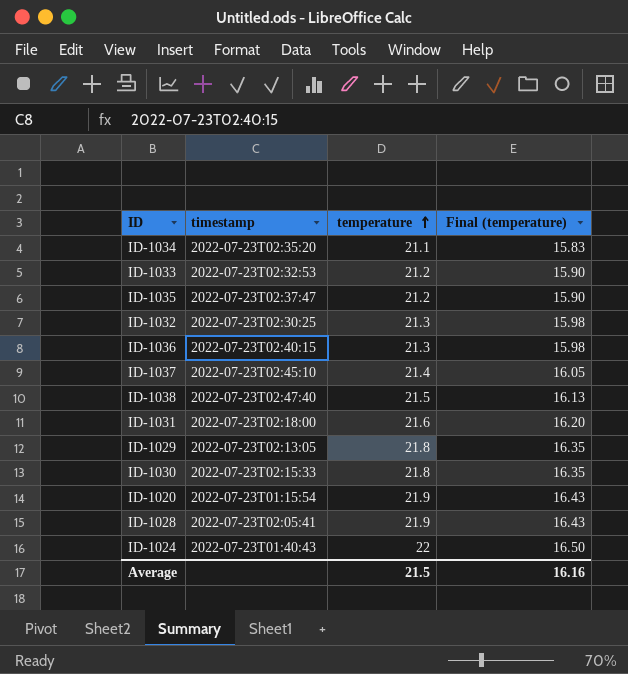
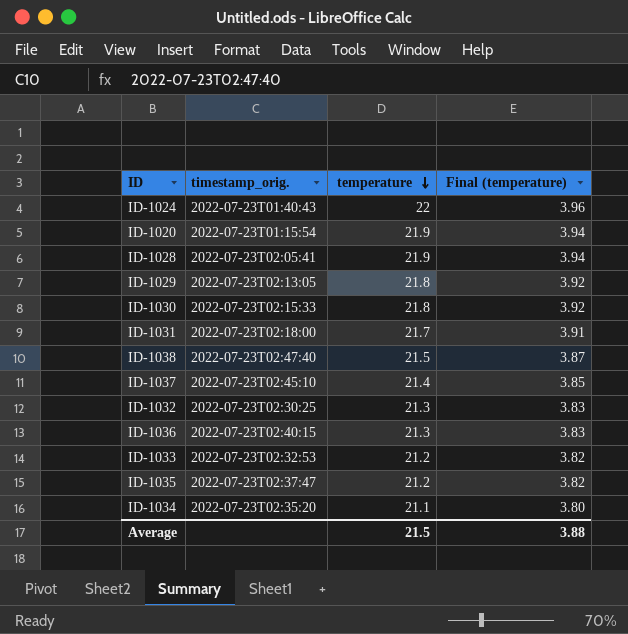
row order: temperature ascending -> temperature descending
column name: timestamp -> timestamp_orig.
column Final (temperature) | formula: [temperature] * 0.75 -> [temperature] * 0.18
ID-1031 | temperature: 21.6 -> 21.7
Average | Final (temperature): 16.16 -> 3.88

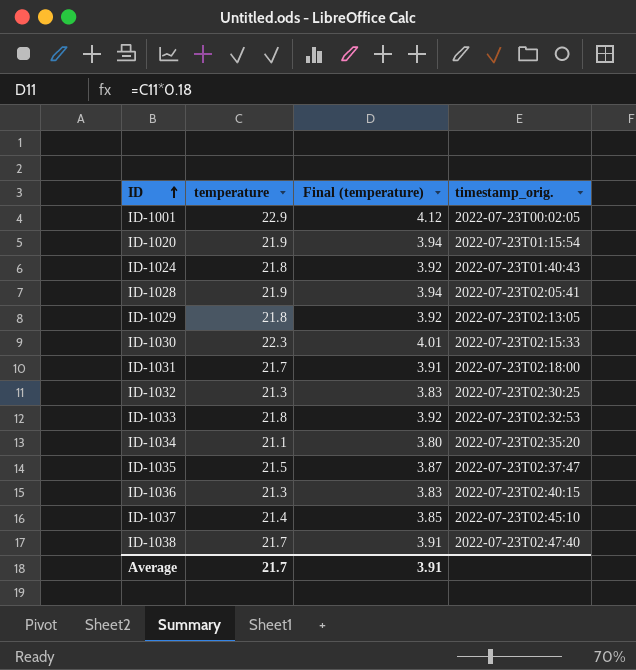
row order: temperature descending -> ID ascending
column timestamp_orig. | position: 2 -> 4
row ID-1001: none -> 22.9 | 4.12 | 2022-07-23T00:02:05
ID-1024 | temperature: 22 -> 21.8
ID-1024 | Final (temperature): 3.96 -> 3.92
ID-1030 | temperature: 21.8 -> 22.3
ID-1030 | Final (temperature): 3.92 -> 4.01
ID-1033 | temperature: 21.2 -> 21.8
ID-1033 | Final (temperature): 3.82 -> 3.92
ID-1035 | temperature: 21.2 -> 21.5
ID-1035 | Final (temperature): 3.82 -> 3.87
ID-1038 | temperature: 21.5 -> 21.7
ID-1038 | Final (temperature): 3.87 -> 3.91
Average | temperature: 21.5 -> 21.7
Average | Final (temperature): 3.88 -> 3.91

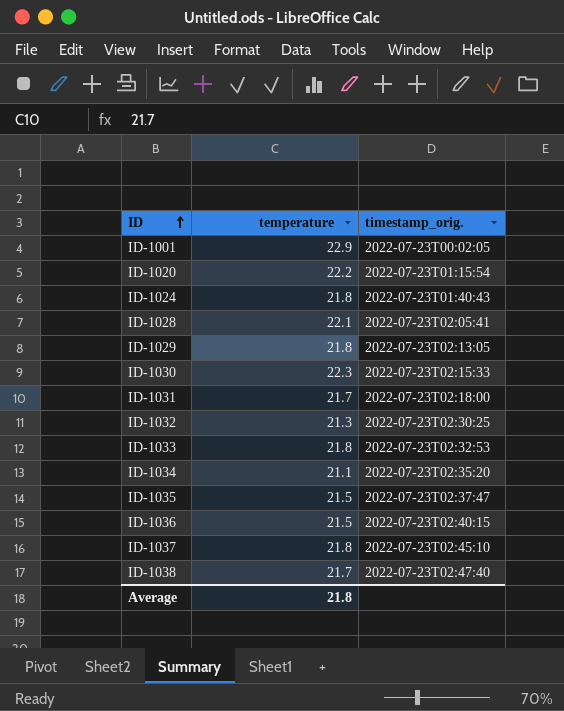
column Final (temperature) | formula: [temperature] * 0.18 -> none
ID-1020 | temperature: 21.9 -> 22.2
ID-1028 | temperature: 21.9 -> 22.1
ID-1036 | temperature: 21.3 -> 21.5
ID-1037 | temperature: 21.4 -> 21.8
Average | temperature: 21.7 -> 21.8

